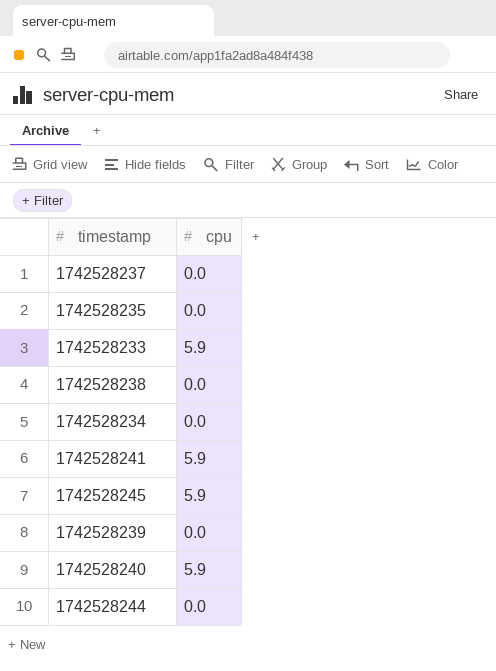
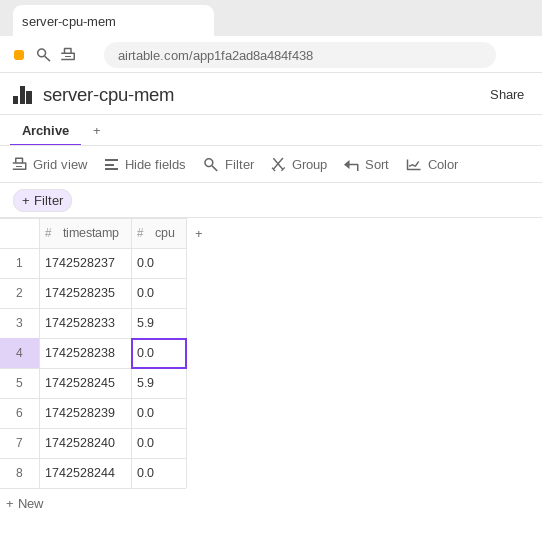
row 1742528234: 0.0 -> none
row 1742528241: 5.9 -> none
1742528240 | cpu: 5.9 -> 0.0

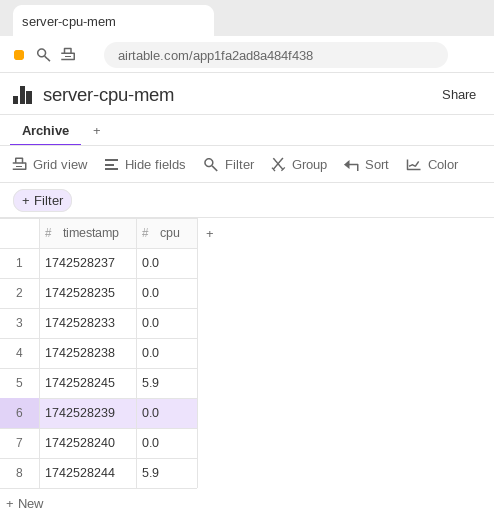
1742528233 | cpu: 5.9 -> 0.0
1742528244 | cpu: 0.0 -> 5.9

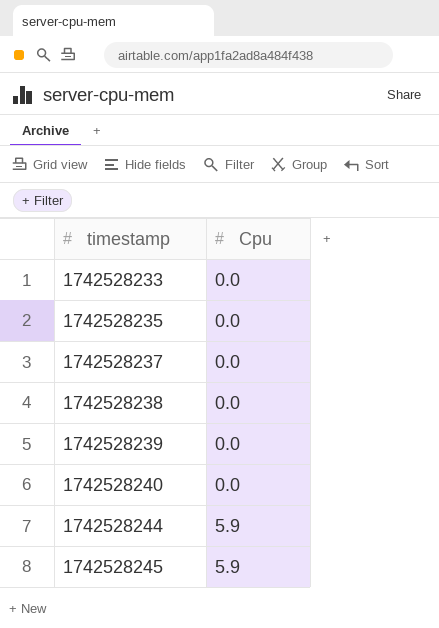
row order: none -> timestamp ascending
column name: cpu -> Cpu

